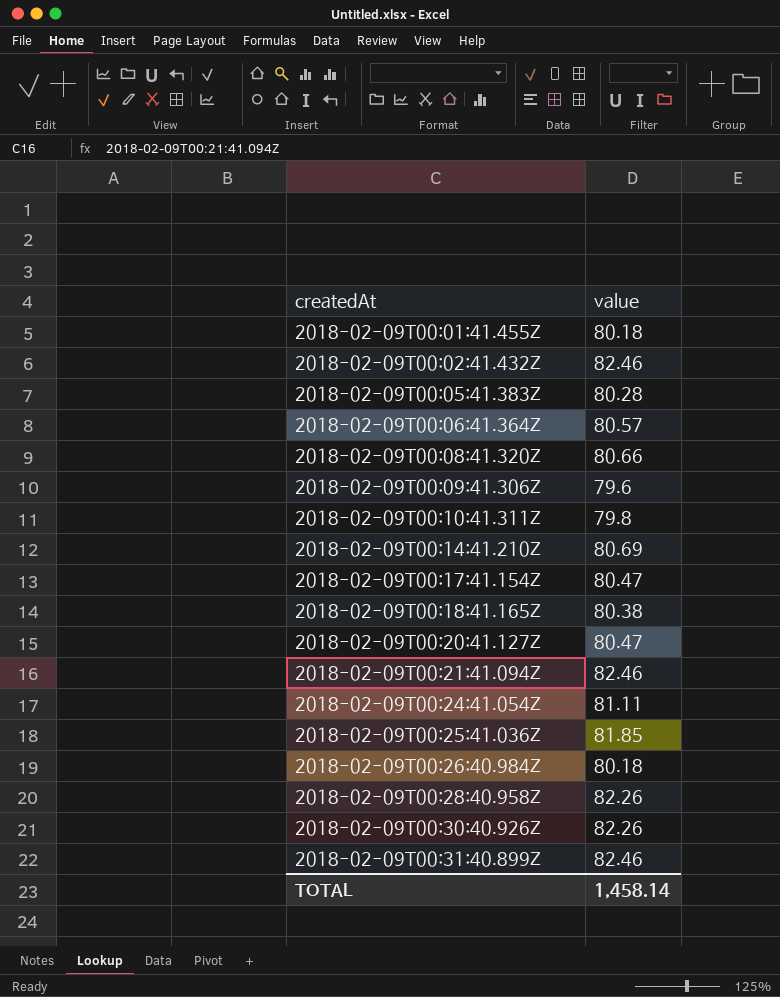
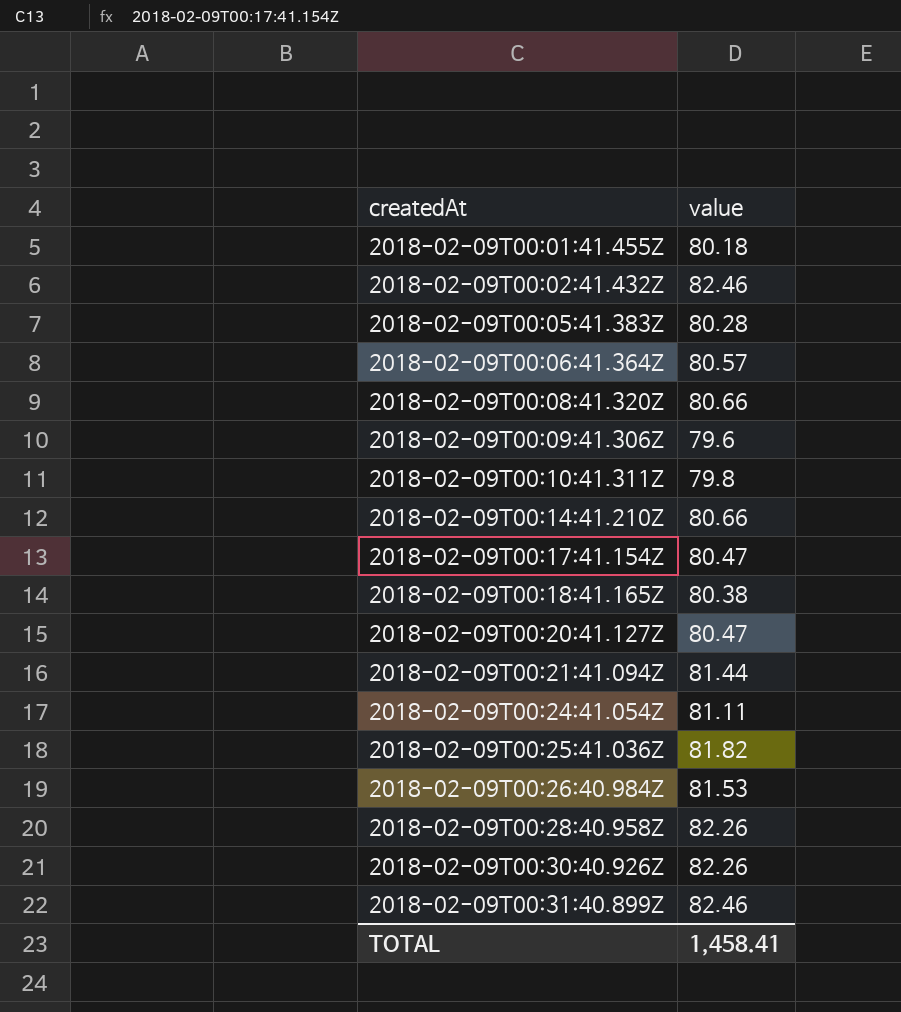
2018-02-09T00:14:41.210Z | value: 80.69 -> 80.66
2018-02-09T00:21:41.094Z | value: 82.46 -> 81.44
2018-02-09T00:25:41.036Z | value: 81.85 -> 81.82
2018-02-09T00:26:40.984Z | value: 80.18 -> 81.53
TOTAL | value: 1,458.14 -> 1,458.41

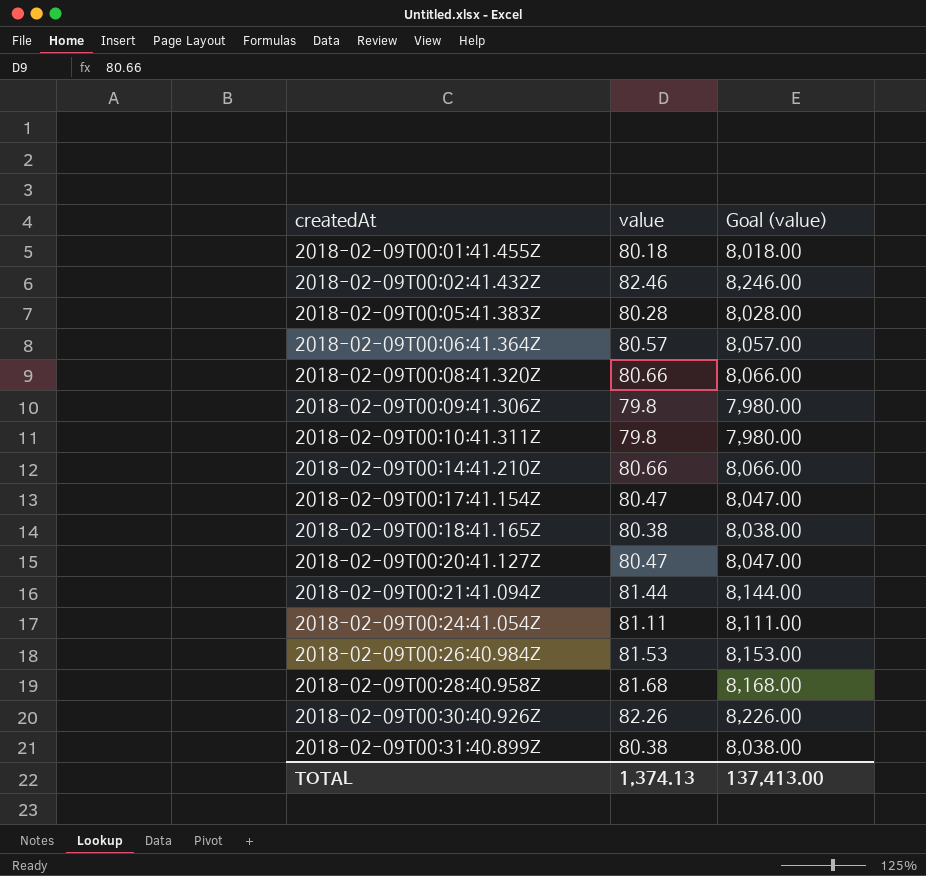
column Goal (value) | formula: none -> [value] * 100
row 2018-02-09T00:25:41.036Z: 81.82 -> none
2018-02-09T00:09:41.306Z | value: 79.6 -> 79.8
2018-02-09T00:28:40.958Z | value: 82.26 -> 81.68
2018-02-09T00:31:40.899Z | value: 82.46 -> 80.38
TOTAL | value: 1,458.41 -> 1,374.13

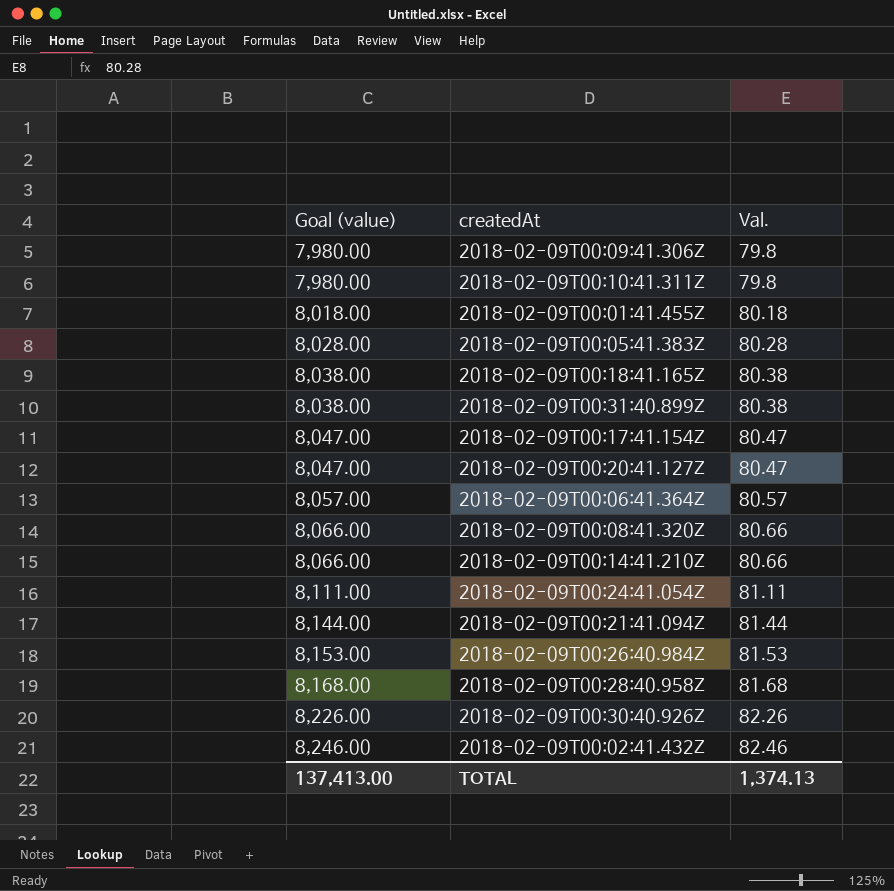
row order: createdAt ascending -> Goal (value) ascending
column Goal (value) | position: 3 -> 1
column name: value -> Val.

